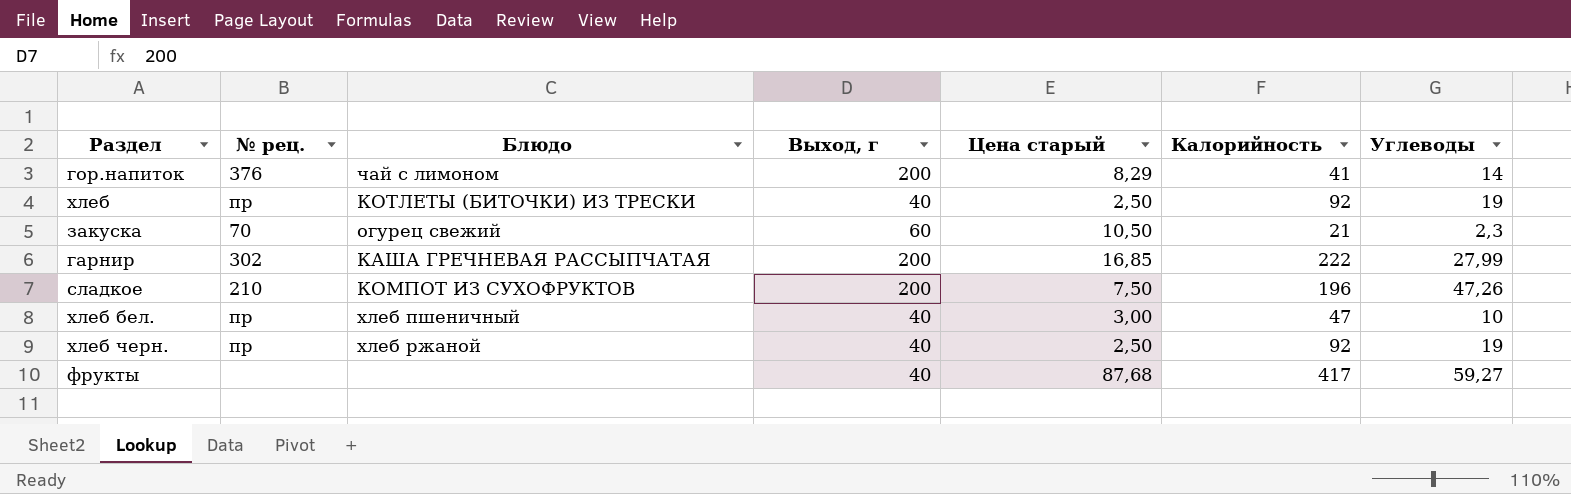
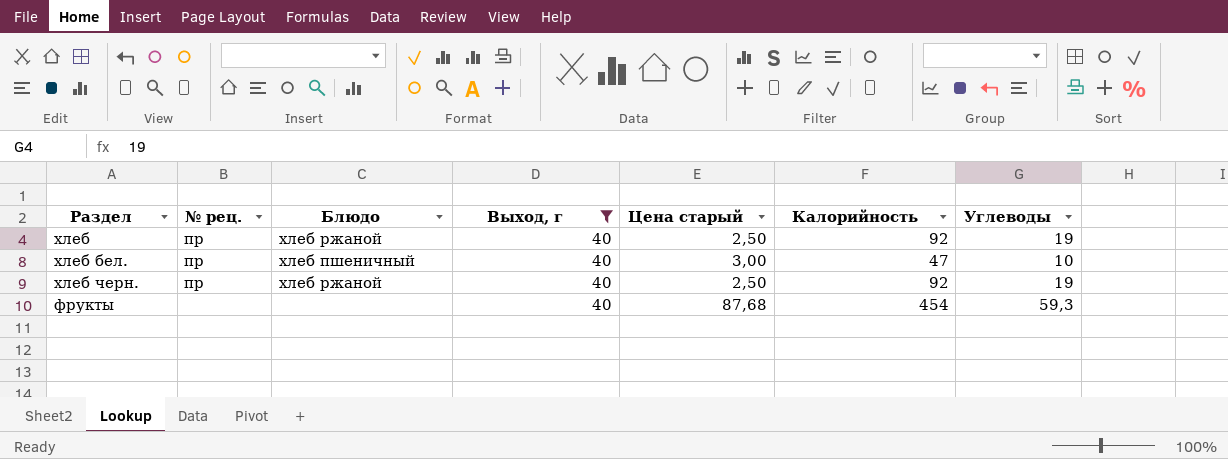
filter: none -> Выход, г = 40
хлеб | Блюдо: КОТЛЕТЫ (БИТОЧКИ) ИЗ ТРЕСКИ -> хлеб ржаной
фрукты | Калорийность: 417 -> 454
фрукты | Углеводы: 59,27 -> 59,3

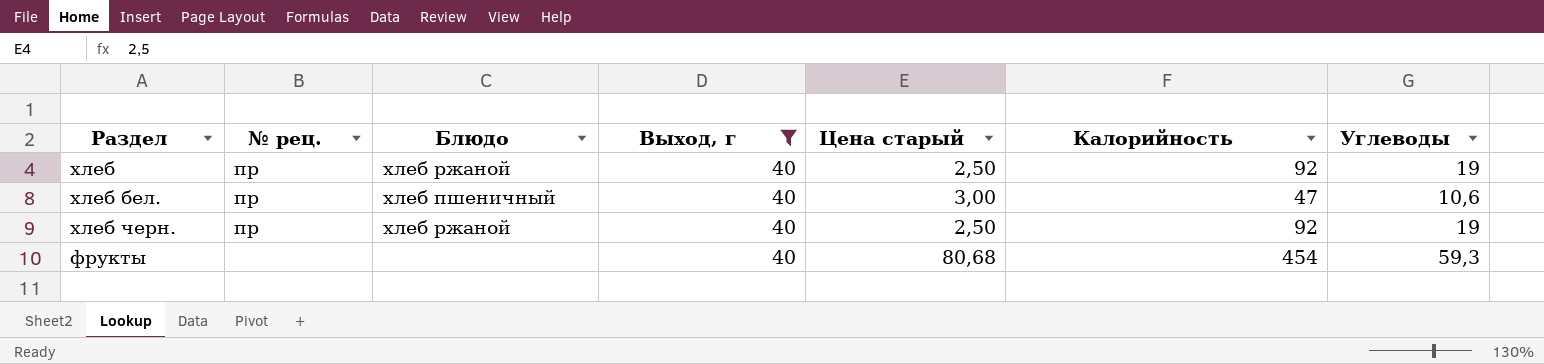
хлеб бел. | Углеводы: 10 -> 10,6
фрукты | Цена старый: 87,68 -> 80,68

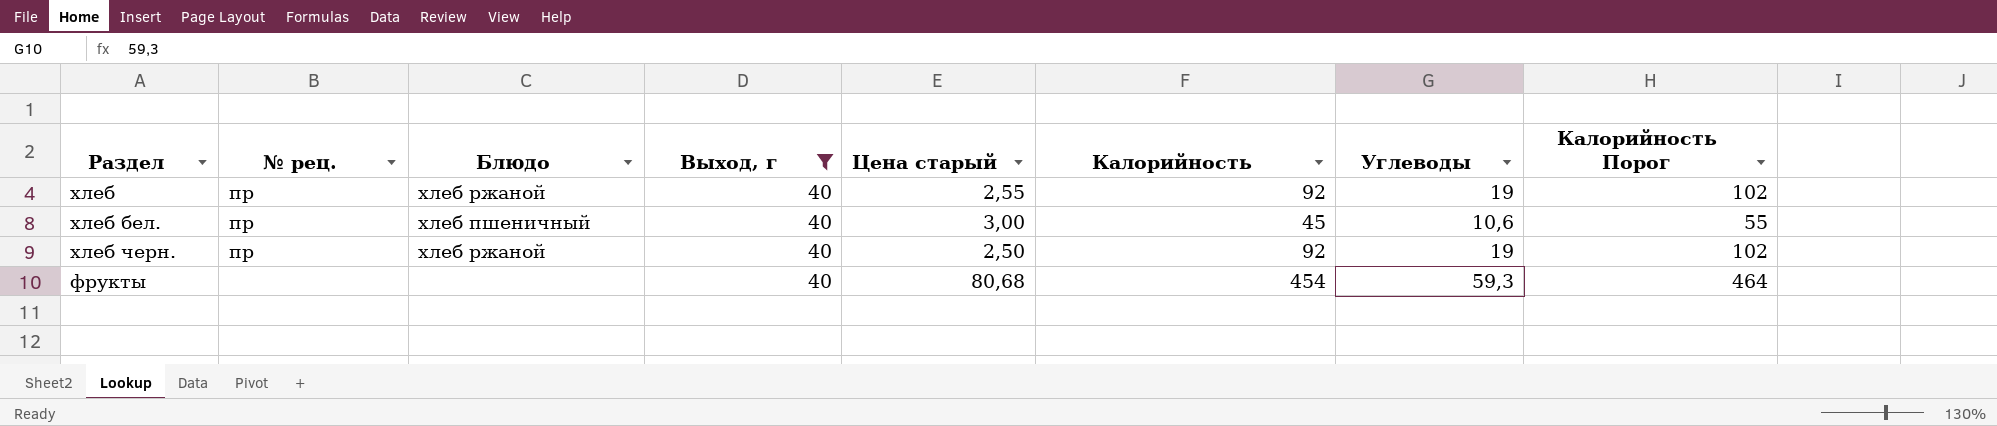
column Калорийность Порог | formula: none -> [Калорийность] + 10
хлеб | Цена старый: 2,50 -> 2,55
хлеб бел. | Калорийность: 47 -> 45

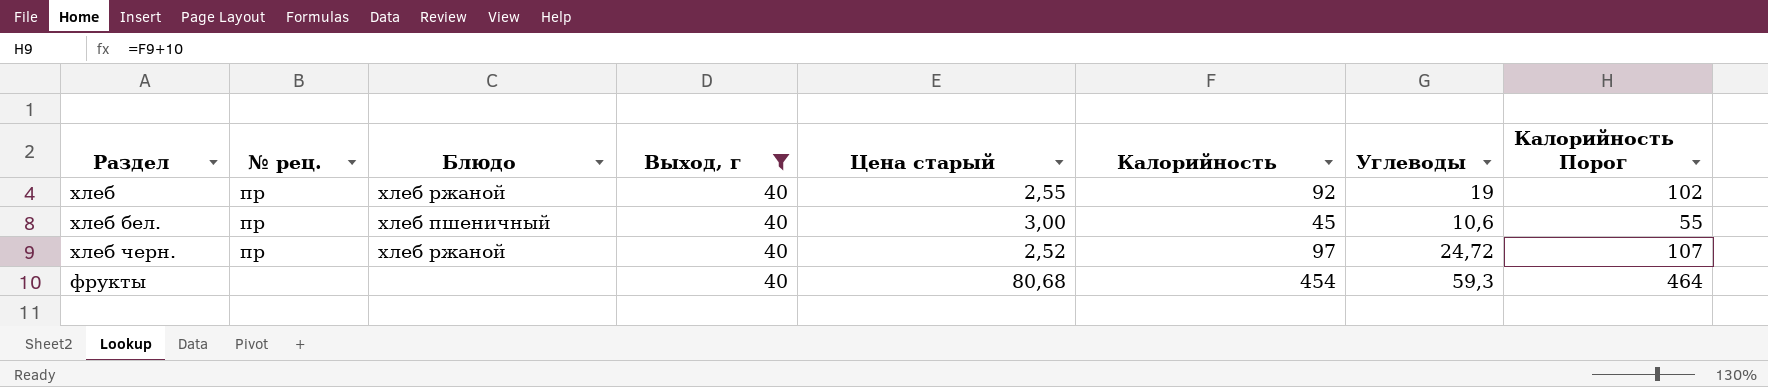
хлеб черн. | Цена старый: 2,50 -> 2,52
хлеб черн. | Калорийность: 92 -> 97
хлеб черн. | Углеводы: 19 -> 24,72
хлеб черн. | Калорийность Порог: 102 -> 107

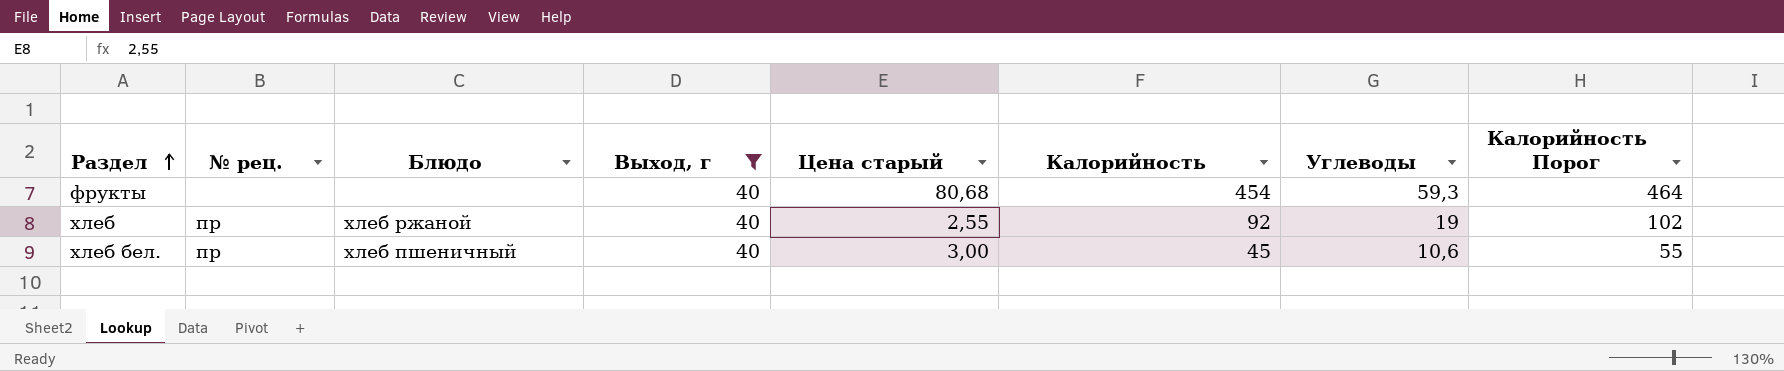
row order: none -> Раздел ascending
row хлеб черн.: пр | хлеб ржаной | 40 | 2,52 | 97 | 24,72 | 107 -> none

